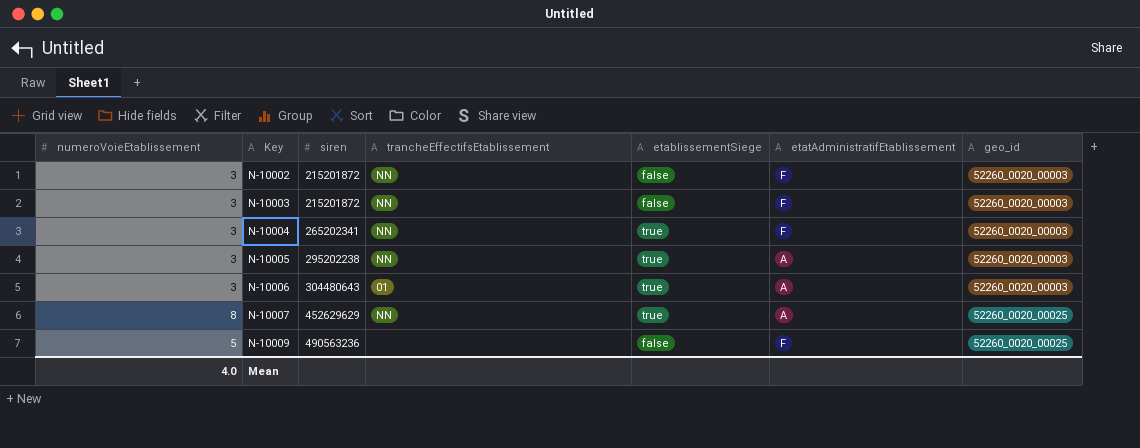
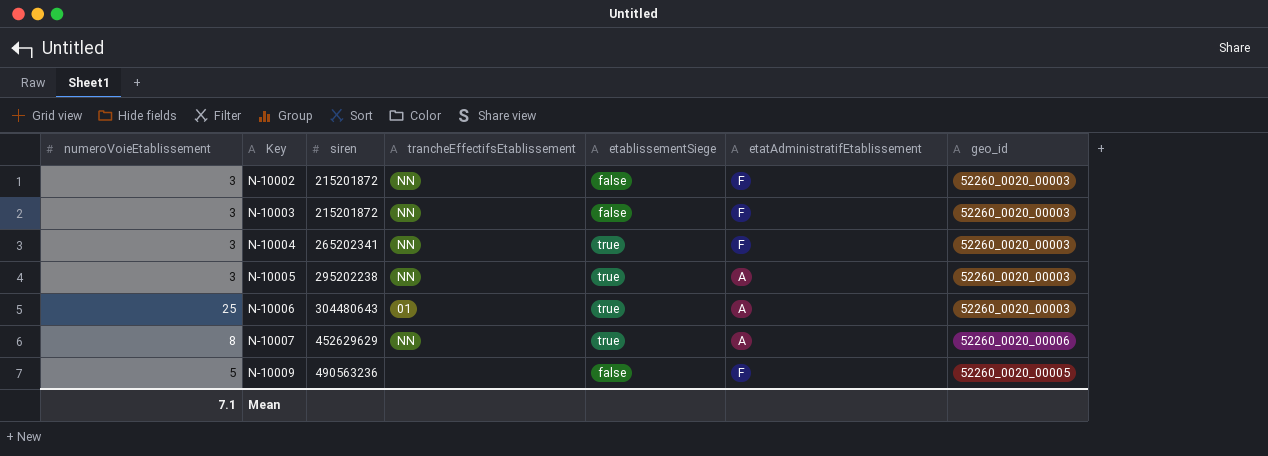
N-10006 | numeroVoieEtablissement: 3 -> 25
N-10007 | geo_id: 52260_0020_00025 -> 52260_0020_00006
N-10009 | geo_id: 52260_0020_00025 -> 52260_0020_00005
Mean | numeroVoieEtablissement: 4.0 -> 7.1

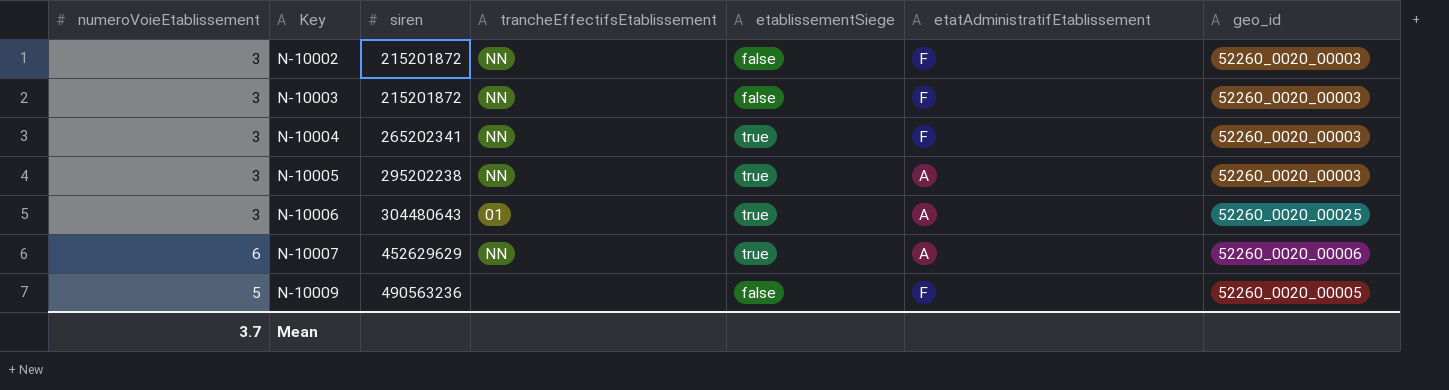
N-10006 | numeroVoieEtablissement: 25 -> 3
N-10006 | geo_id: 52260_0020_00003 -> 52260_0020_00025
N-10007 | numeroVoieEtablissement: 8 -> 6
Mean | numeroVoieEtablissement: 7.1 -> 3.7

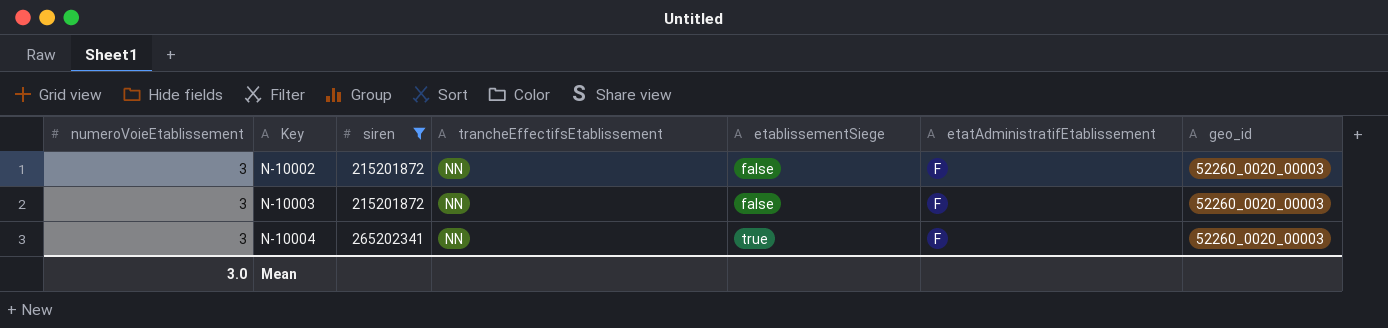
filter: none -> siren <= 265202341
Mean | numeroVoieEtablissement: 3.7 -> 3.0

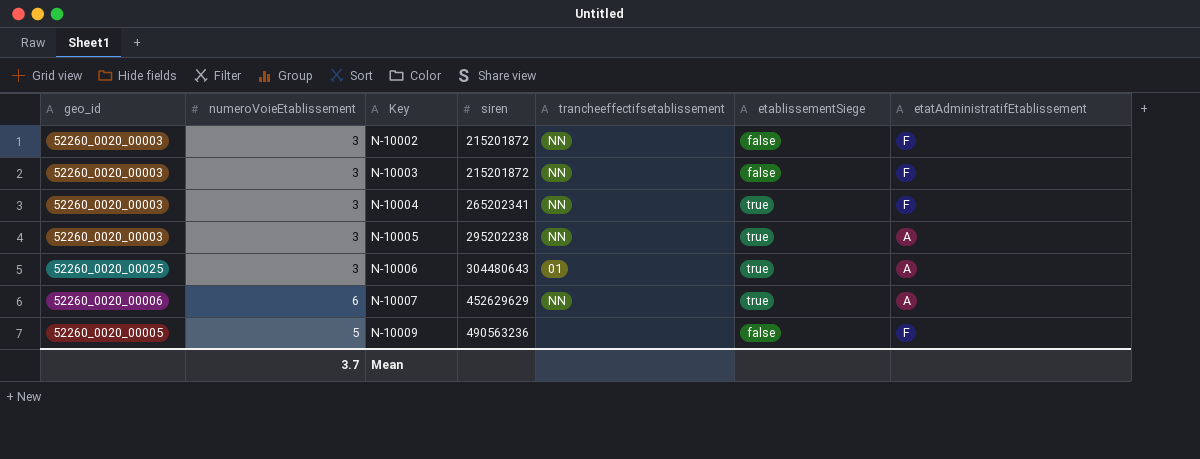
filter: siren <= 265202341 -> none
column geo_id | position: 7 -> 1
column name: trancheEffectifsEtablissement -> trancheeffectifsetablissement
Mean | numeroVoieEtablissement: 3.0 -> 3.7

